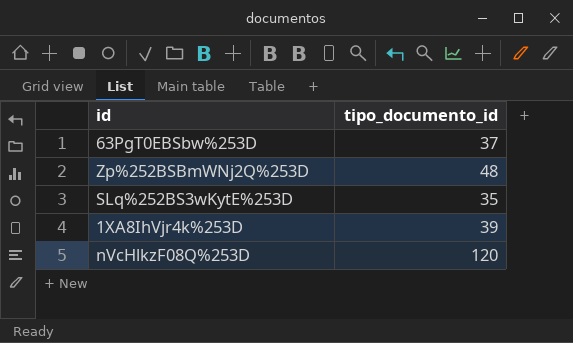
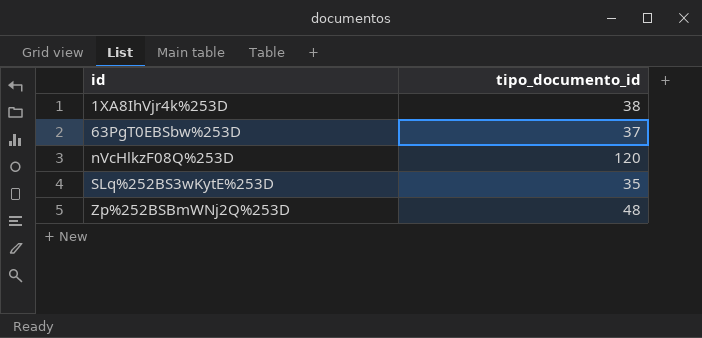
row order: none -> id ascending
1XA8IhVjr4k%253D | tipo_documento_id: 39 -> 38

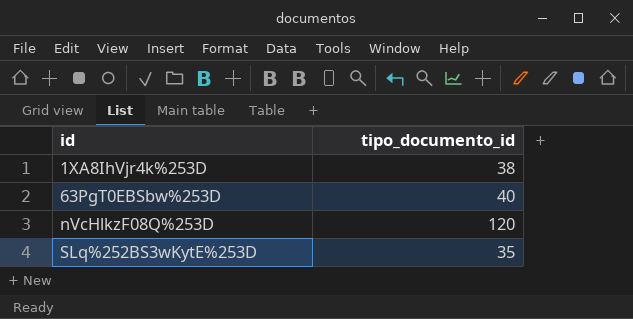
row Zp%252BSBmWNj2Q%253D: 48 -> none
63PgT0EBSbw%253D | tipo_documento_id: 37 -> 40

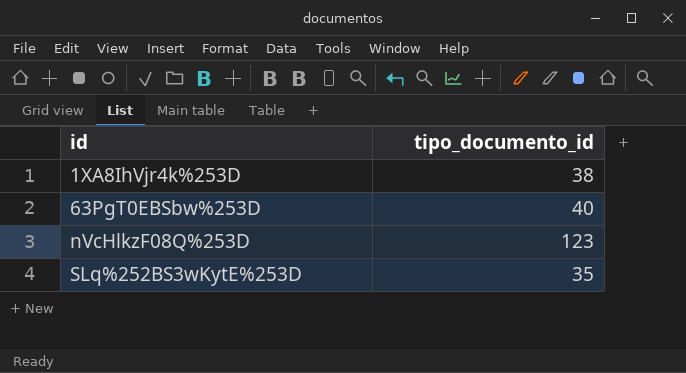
nVcHlkzF08Q%253D | tipo_documento_id: 120 -> 123

